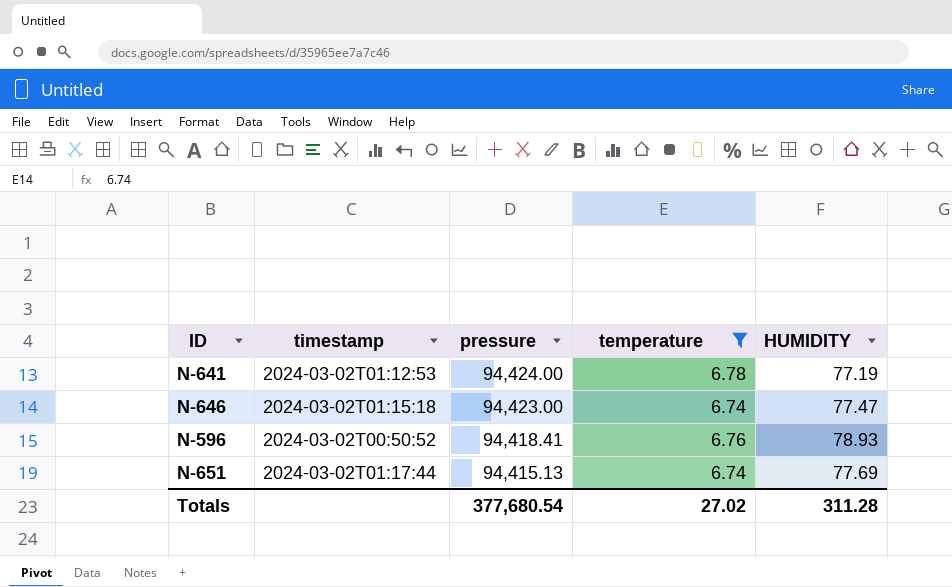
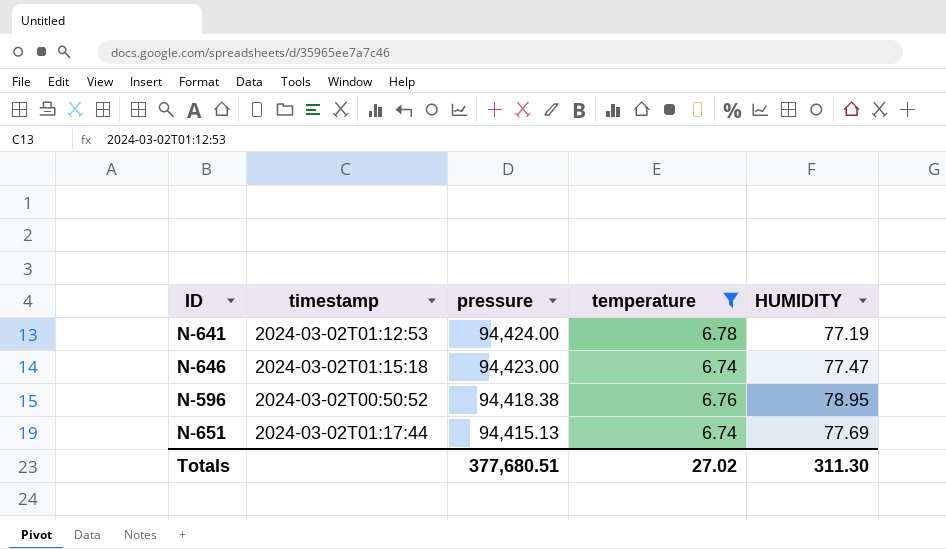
N-596 | pressure: 94,418.41 -> 94,418.38
N-596 | HUMIDITY: 78.93 -> 78.95
Totals | pressure: 377,680.54 -> 377,680.51
Totals | HUMIDITY: 311.28 -> 311.30

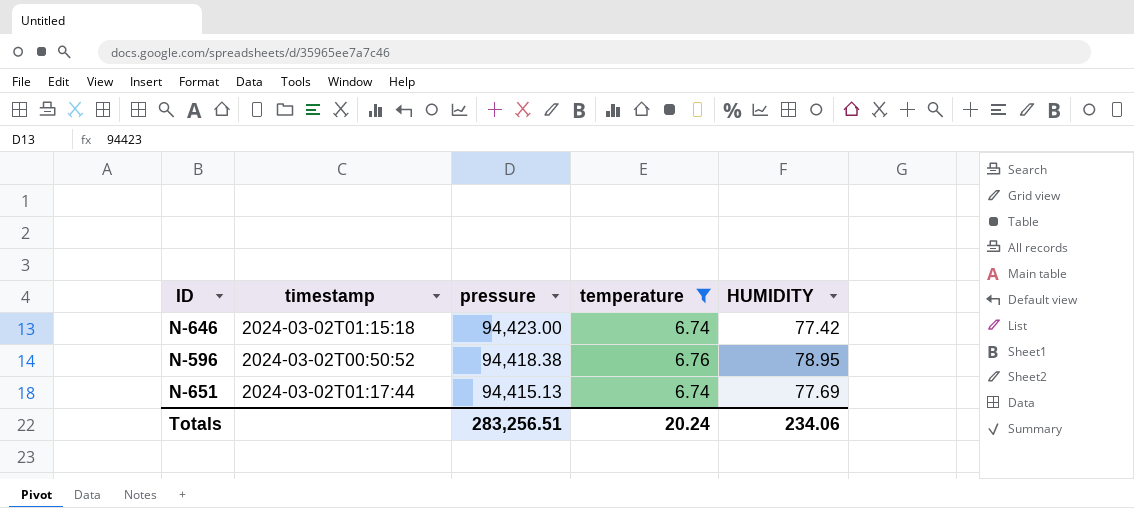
row N-641: 2024-03-02T01:12:53 | 94,424.00 | 6.78 | 77.19 -> none
N-646 | HUMIDITY: 77.47 -> 77.42
Totals | pressure: 377,680.51 -> 283,256.51
Totals | temperature: 27.02 -> 20.24
Totals | HUMIDITY: 311.30 -> 234.06

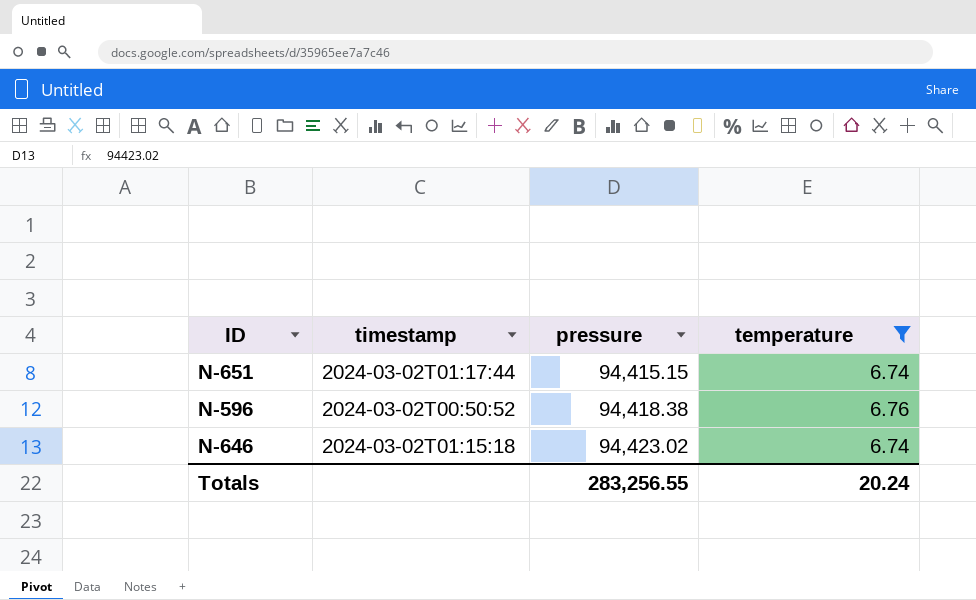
row order: pressure descending -> pressure ascending
column HUMIDITY | position: 5 -> none
N-651 | pressure: 94,415.13 -> 94,415.15
N-646 | pressure: 94,423.00 -> 94,423.02
Totals | pressure: 283,256.51 -> 283,256.55

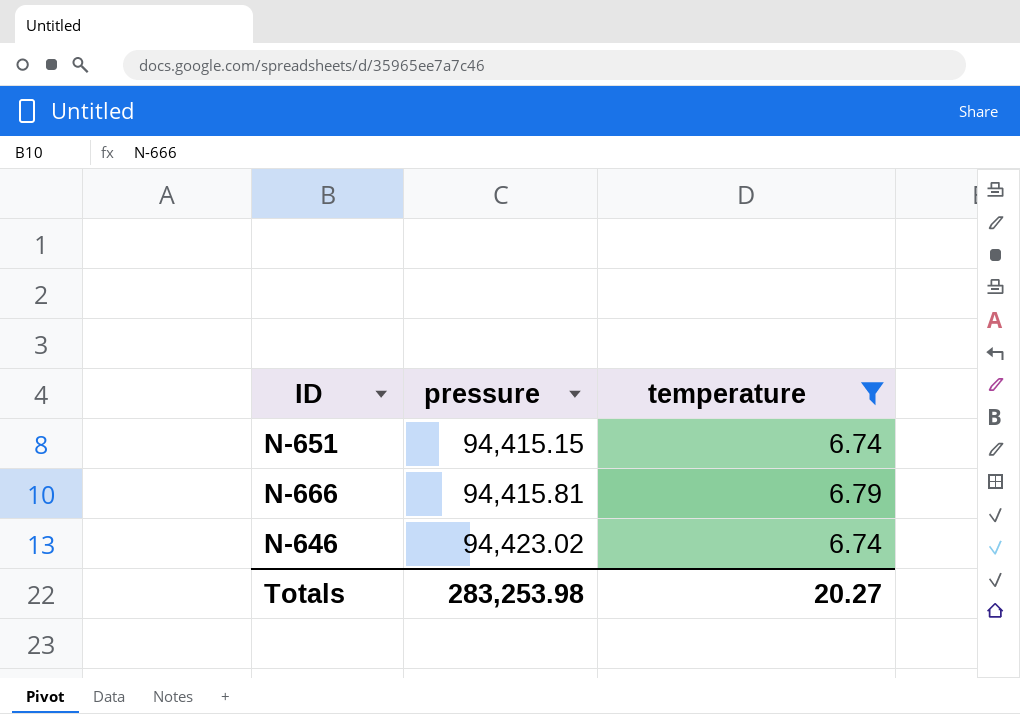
column timestamp | position: 2 -> none
row N-596: 2024-03-02T00:50:52 | 94,418.38 | 6.76 -> none
row N-666: none -> 94,415.81 | 6.79
Totals | pressure: 283,256.55 -> 283,253.98
Totals | temperature: 20.24 -> 20.27

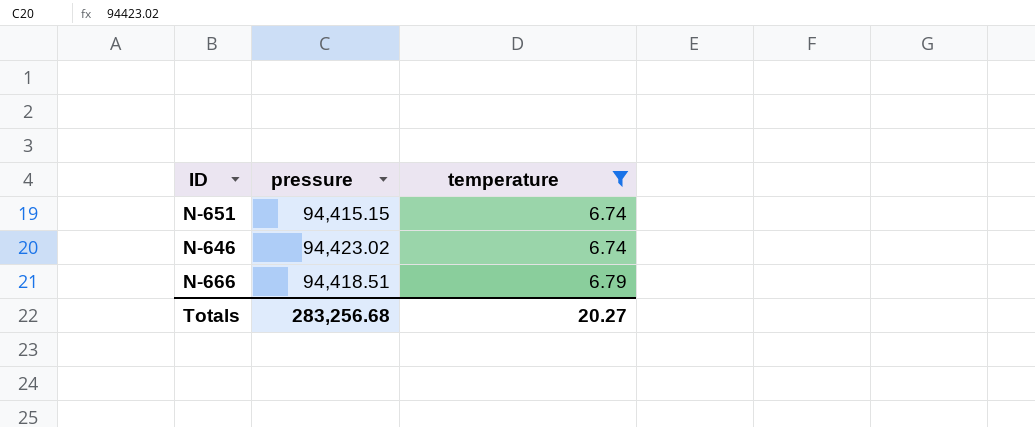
row order: pressure ascending -> temperature ascending
N-666 | pressure: 94,415.81 -> 94,418.51
Totals | pressure: 283,253.98 -> 283,256.68

